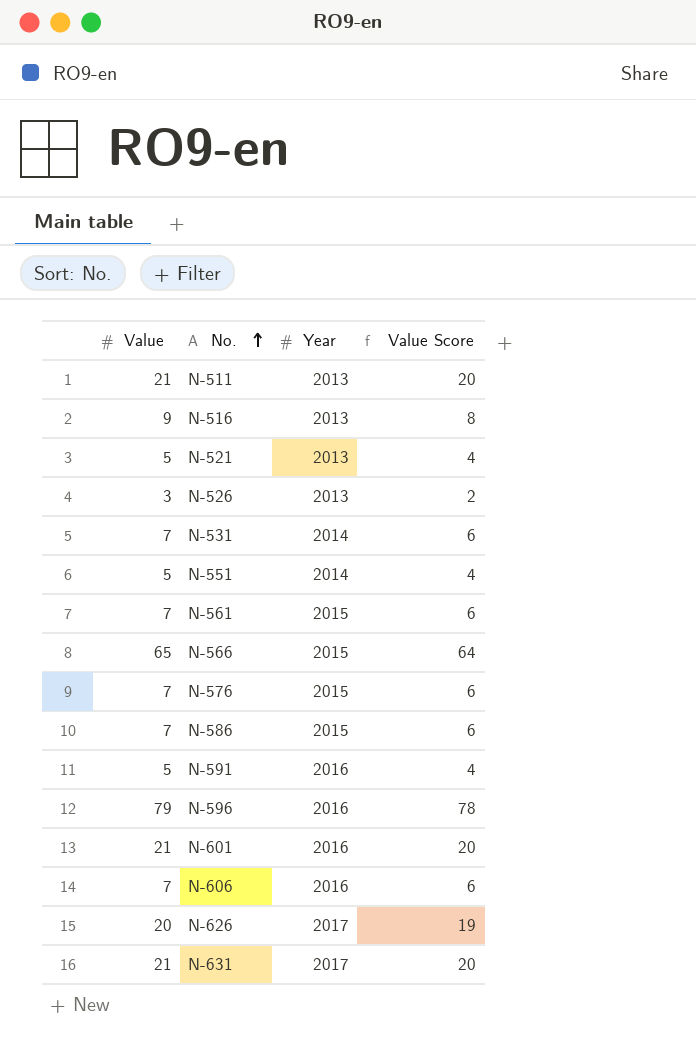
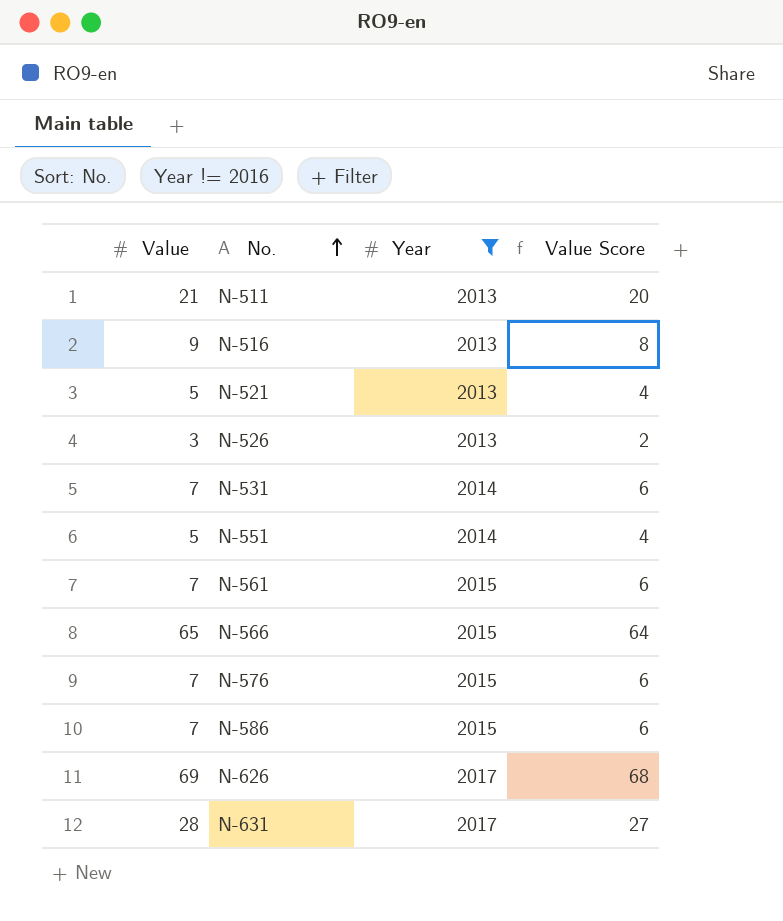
filter: none -> Year != 2016
N-626 | Value: 20 -> 69
N-626 | Value Score: 19 -> 68
N-631 | Value: 21 -> 28
N-631 | Value Score: 20 -> 27

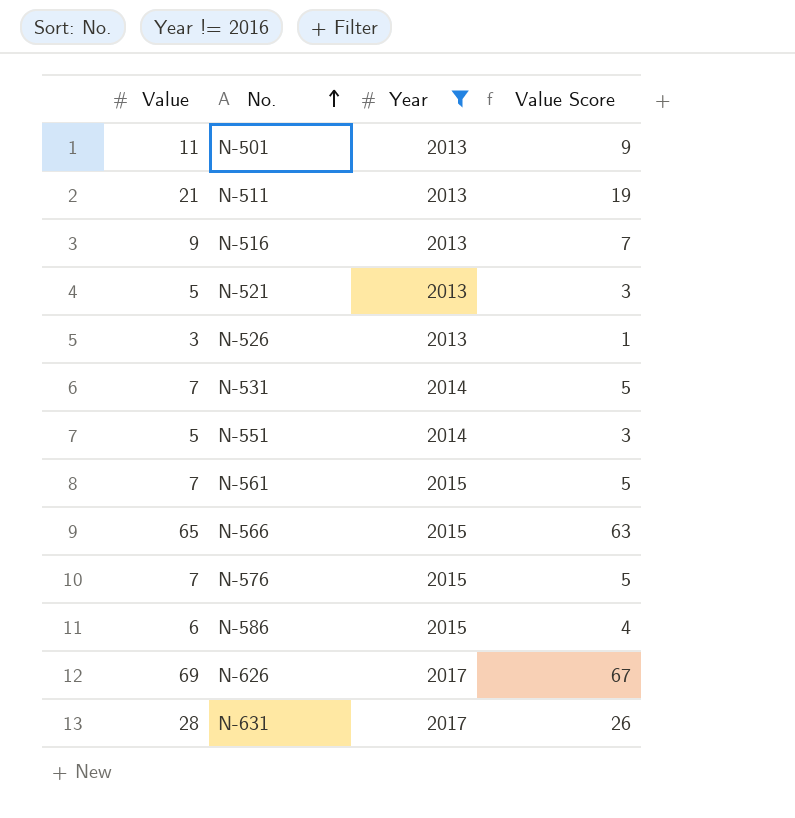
column Value Score | formula: [Value] - 1 -> [Value] - 2
row N-501: none -> 11 | 2013 | 9
N-586 | Value: 7 -> 6

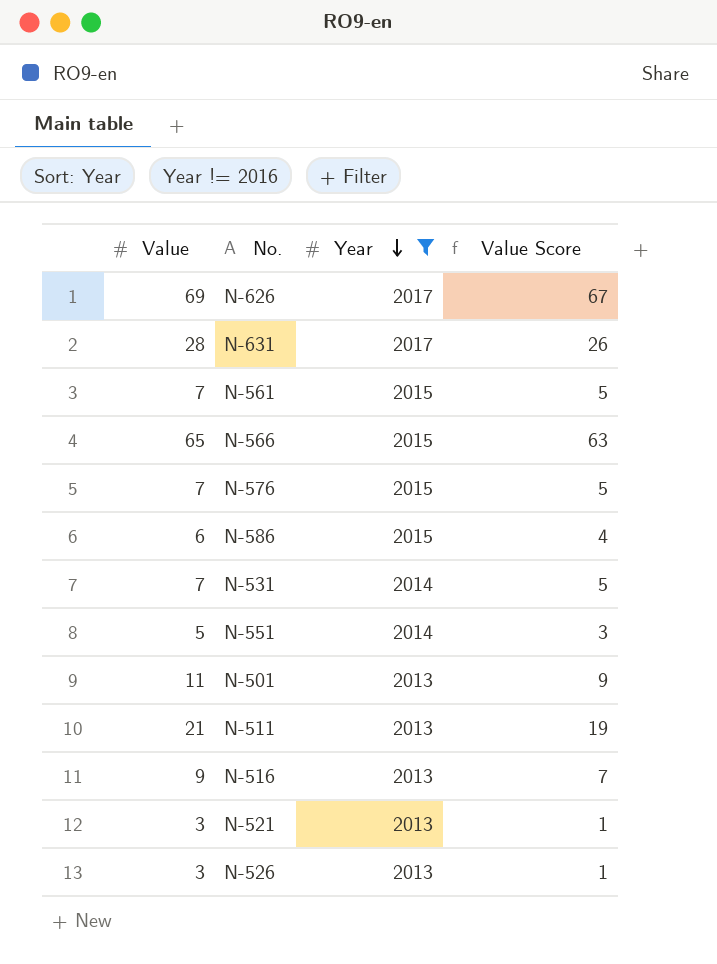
row order: No. ascending -> Year descending
N-521 | Value: 5 -> 3
N-521 | Value Score: 3 -> 1

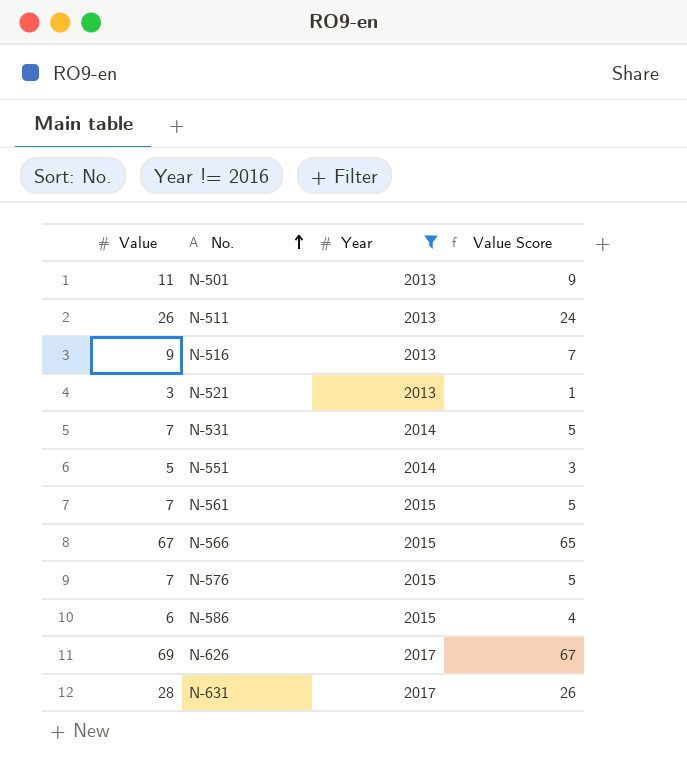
row order: Year descending -> No. ascending
row N-526: 3 | 2013 | 1 -> none
N-511 | Value: 21 -> 26
N-511 | Value Score: 19 -> 24
N-566 | Value: 65 -> 67
N-566 | Value Score: 63 -> 65

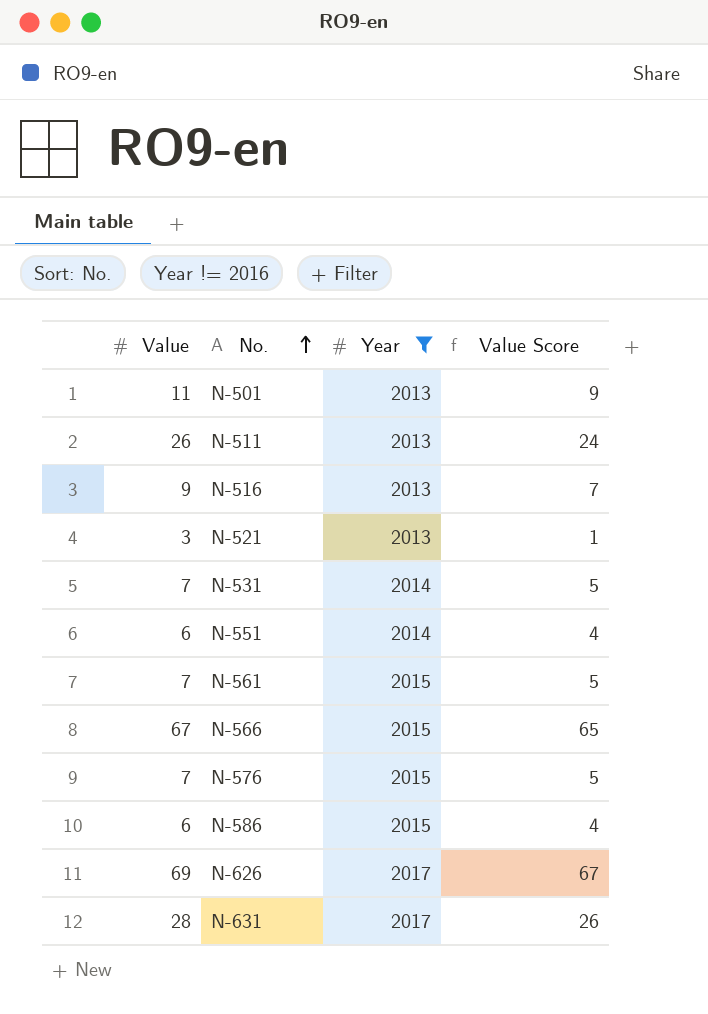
N-551 | Value: 5 -> 6
N-551 | Value Score: 3 -> 4

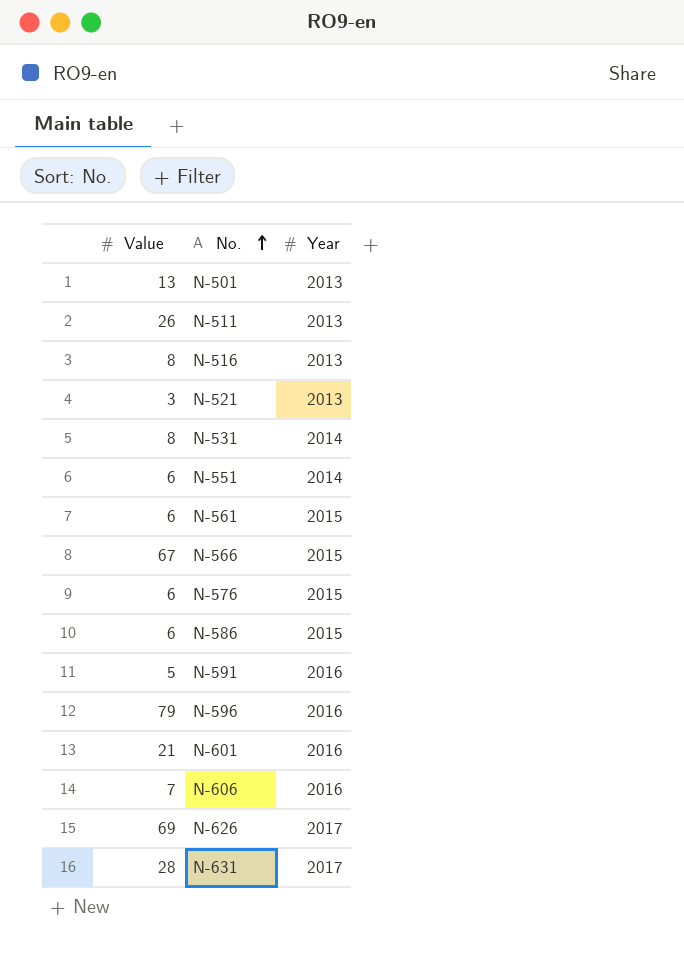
filter: Year != 2016 -> none
column Value Score | formula: [Value] - 2 -> none
N-501 | Value: 11 -> 13
N-516 | Value: 9 -> 8
N-531 | Value: 7 -> 8
N-561 | Value: 7 -> 6
N-576 | Value: 7 -> 6

